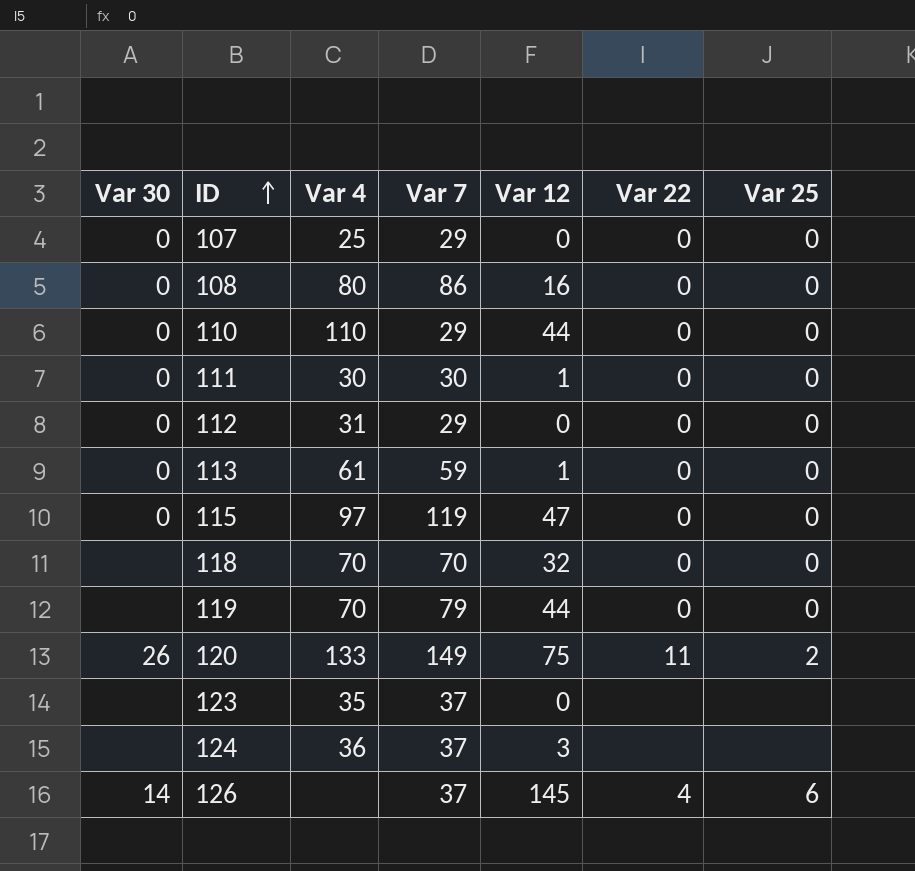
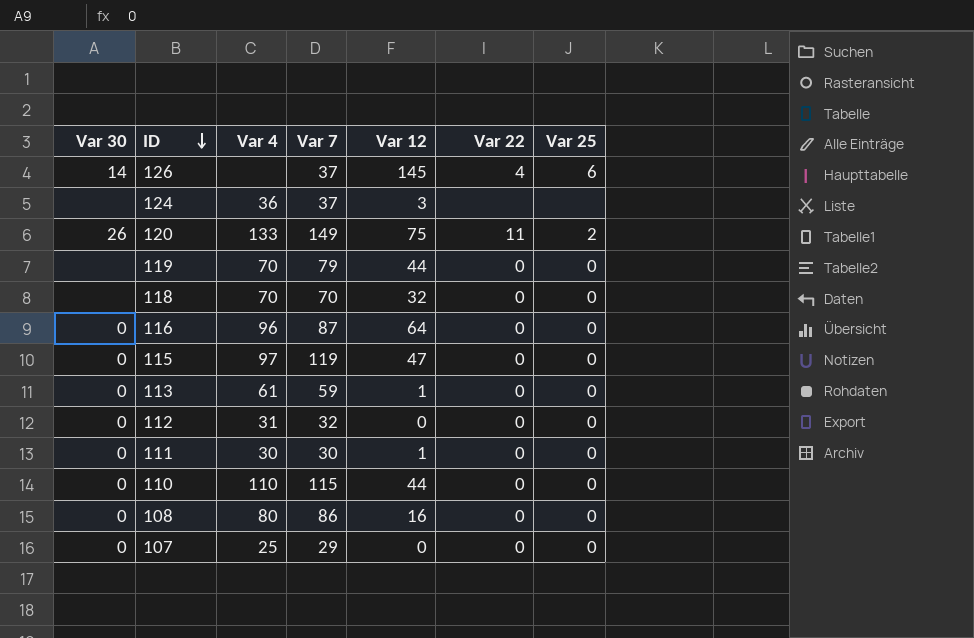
row order: ID ascending -> ID descending
row 123: none | 35 | 37 | 0 | none | none -> none
row 116: none -> 0 | 96 | 87 | 64 | 0 | 0
112 | Var 7: 29 -> 32
110 | Var 7: 29 -> 115

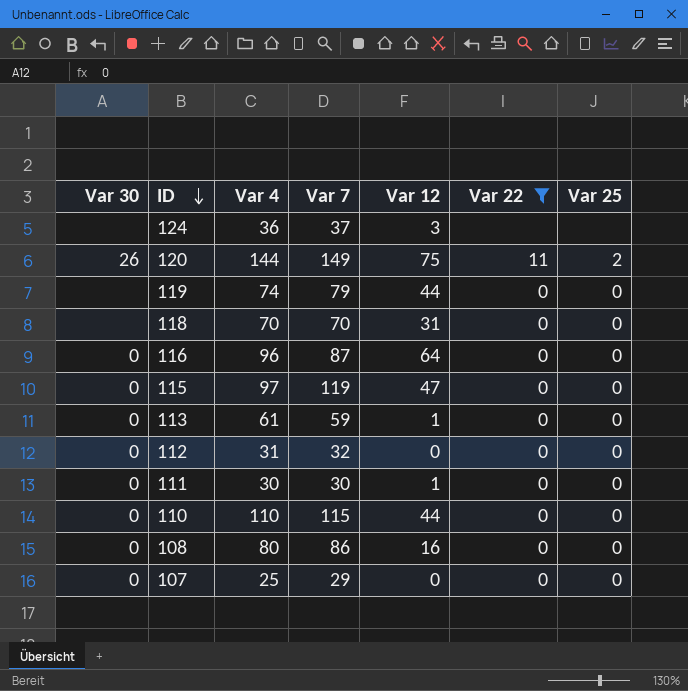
filter: none -> Var 22 != 4
120 | Var 4: 133 -> 144
119 | Var 4: 70 -> 74
118 | Var 12: 32 -> 31

